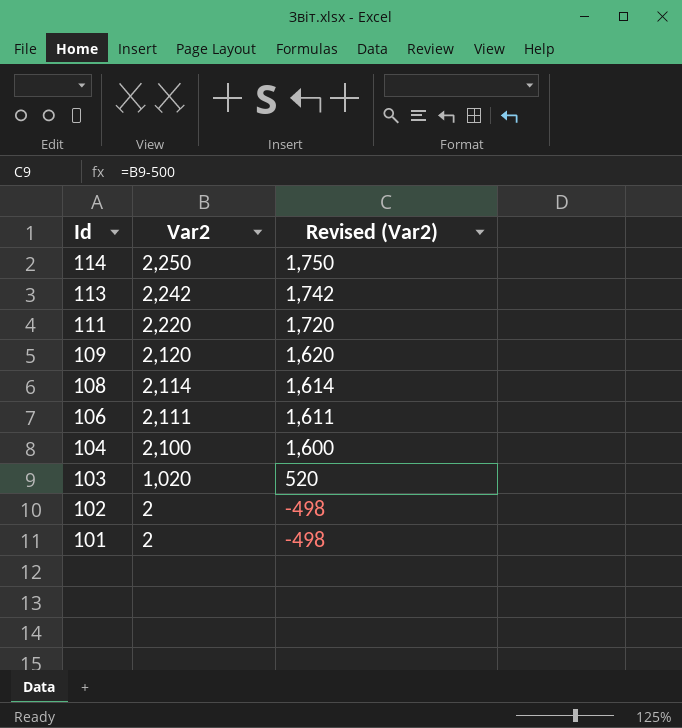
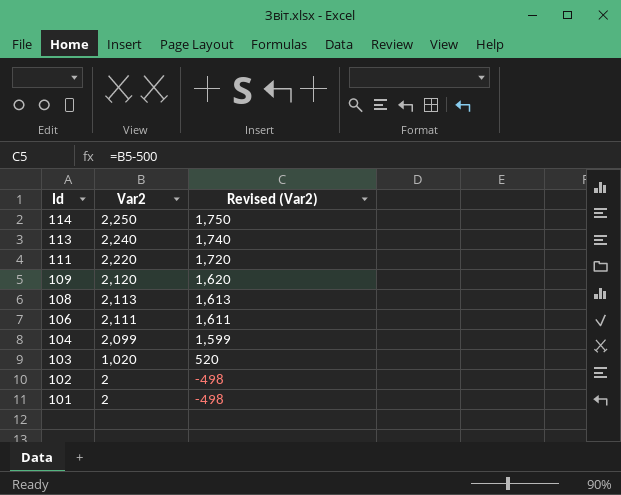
113 | Var2: 2,242 -> 2,240
113 | Revised (Var2): 1,742 -> 1,740
108 | Var2: 2,114 -> 2,113
108 | Revised (Var2): 1,614 -> 1,613
104 | Var2: 2,100 -> 2,099
104 | Revised (Var2): 1,600 -> 1,599

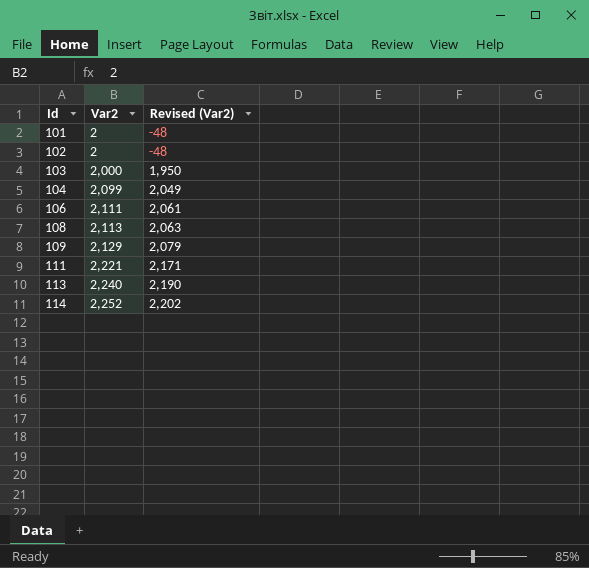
row order: Id descending -> Id ascending
column Revised (Var2) | formula: [Var2] - 500 -> [Var2] - 50
103 | Var2: 1,020 -> 2,000
109 | Var2: 2,120 -> 2,129
111 | Var2: 2,220 -> 2,221
114 | Var2: 2,250 -> 2,252

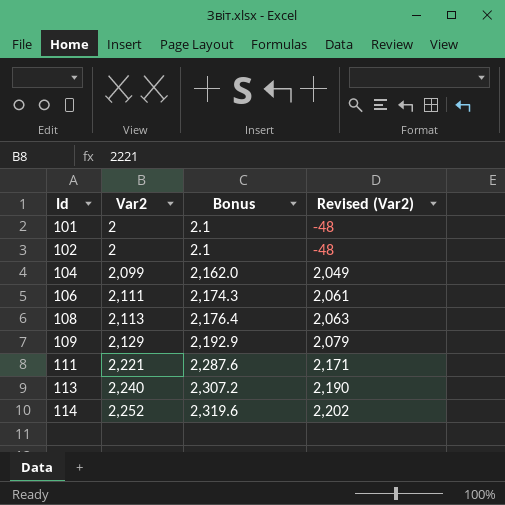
column Bonus | formula: none -> [Var2] * 1.03
row 103: 2,000 | 1,950 -> none

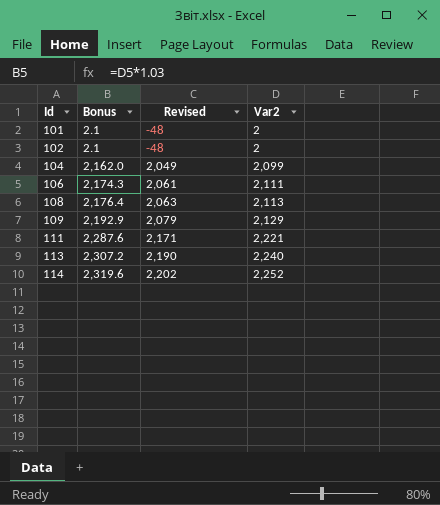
column name: Revised (Var2) -> Revised
column Var2 | position: 2 -> 4

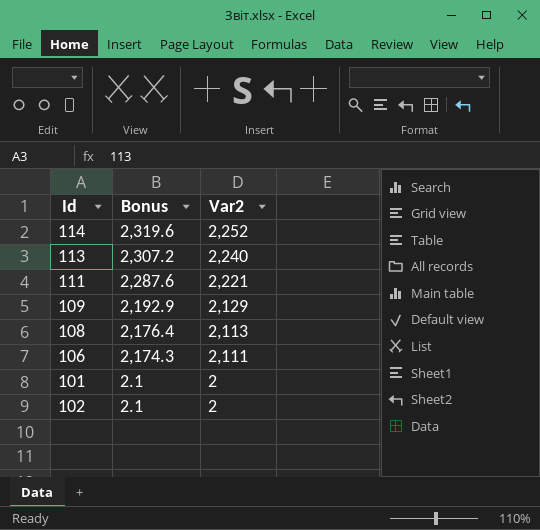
row order: Id ascending -> Bonus descending
column Revised | formula: [Var2] - 50 -> none
row 104: 2,162.0 | 2,049 | 2,099 -> none

